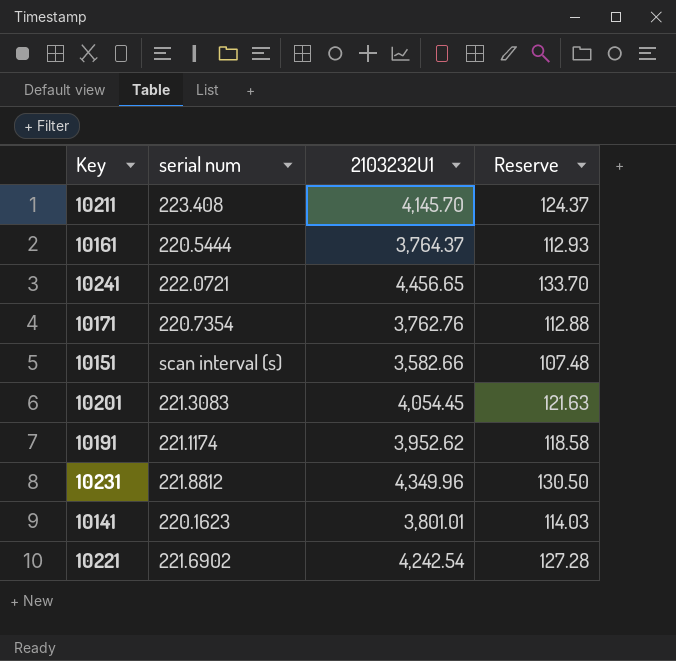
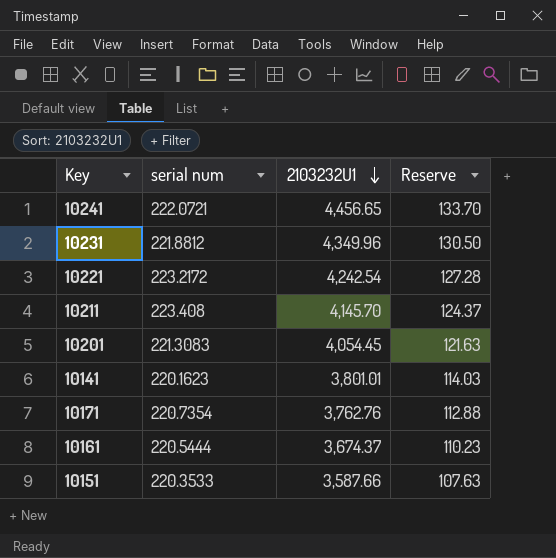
row order: none -> 2103232U1 descending
row 10191: 221.1174 | 3,952.62 | 118.58 -> none
10221 | serial num: 221.6902 -> 223.2172
10161 | 2103232U1: 3,764.37 -> 3,674.37
10161 | Reserve: 112.93 -> 110.23
10151 | serial num: scan interval (s) -> 220.3533
10151 | 2103232U1: 3,582.66 -> 3,587.66
10151 | Reserve: 107.48 -> 107.63

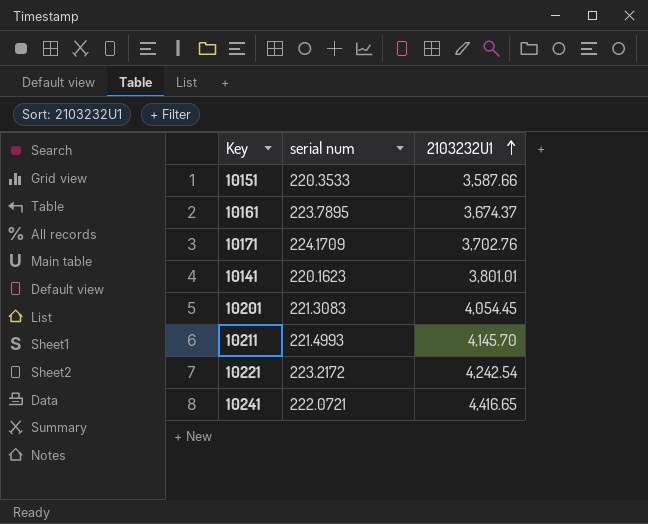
row order: 2103232U1 descending -> 2103232U1 ascending
column Reserve | formula: [2103232U1] * 0.03 -> none
row 10231: 221.8812 | 4,349.96 | 130.50 -> none
10161 | serial num: 220.5444 -> 223.7895
10171 | serial num: 220.7354 -> 224.1709
10171 | 2103232U1: 3,762.76 -> 3,702.76
10211 | serial num: 223.408 -> 221.4993
10241 | 2103232U1: 4,456.65 -> 4,416.65

